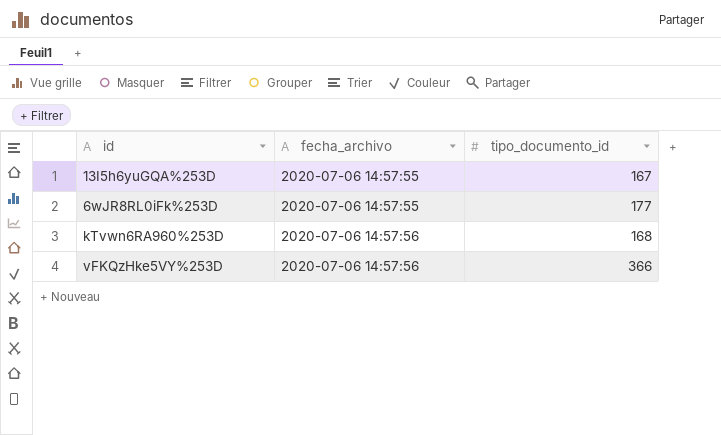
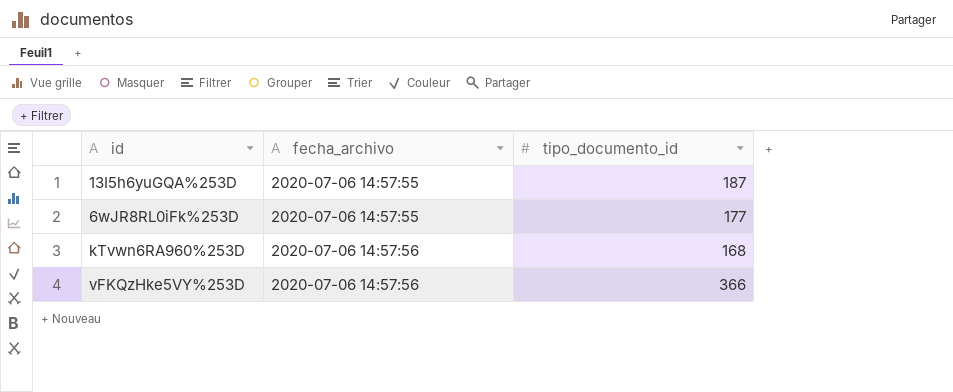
13I5h6yuGQA%253D | tipo_documento_id: 167 -> 187

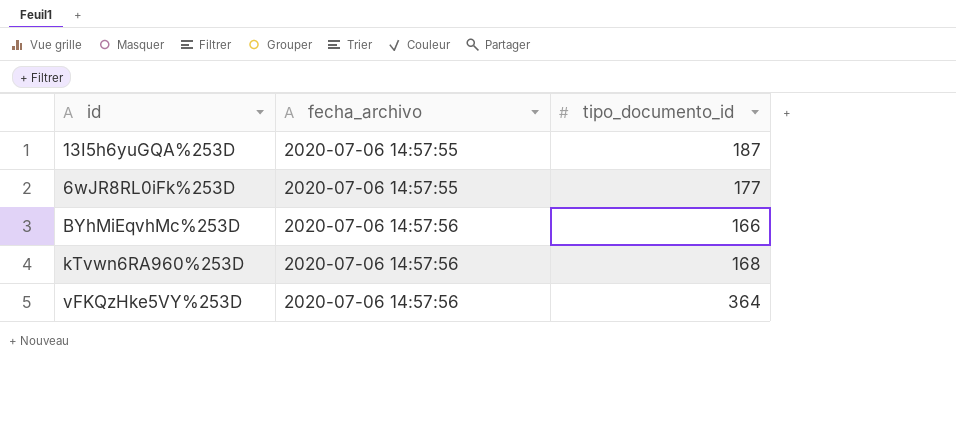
row BYhMiEqvhMc%253D: none -> 2020-07-06 14:57:56 | 166
vFKQzHke5VY%253D | tipo_documento_id: 366 -> 364

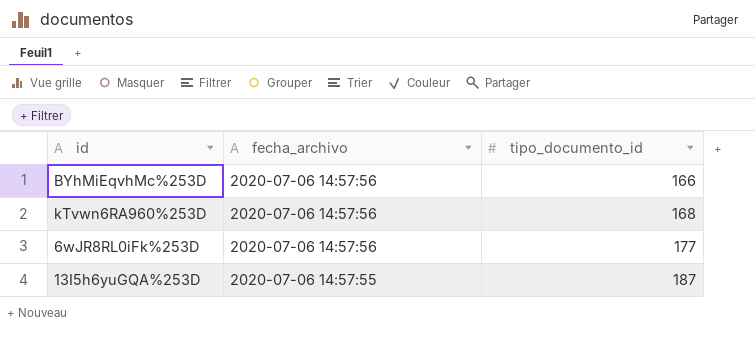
row order: fecha_archivo ascending -> fecha_archivo descending
row vFKQzHke5VY%253D: 2020-07-06 14:57:56 | 364 -> none
6wJR8RL0iFk%253D | fecha_archivo: 2020-07-06 14:57:55 -> 2020-07-06 14:57:56

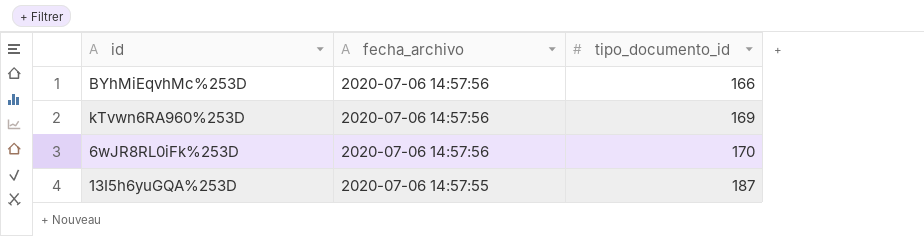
kTvwn6RA960%253D | tipo_documento_id: 168 -> 169
6wJR8RL0iFk%253D | tipo_documento_id: 177 -> 170

